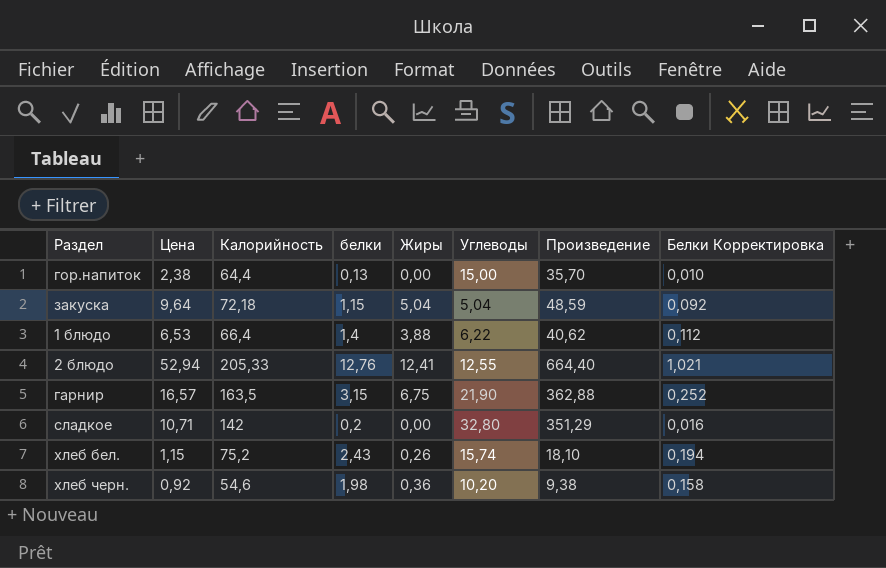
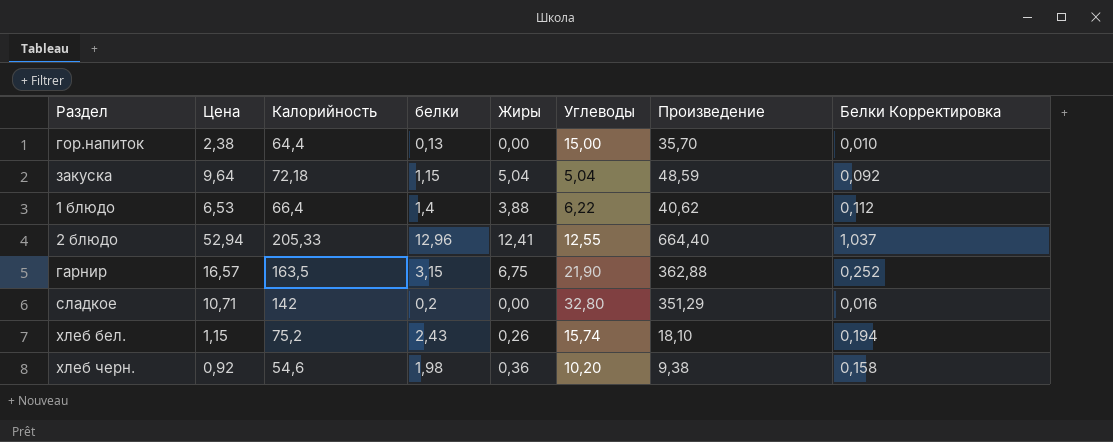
2 блюдо | белки: 12,76 -> 12,96
2 блюдо | Белки Корректировка: 1,021 -> 1,037

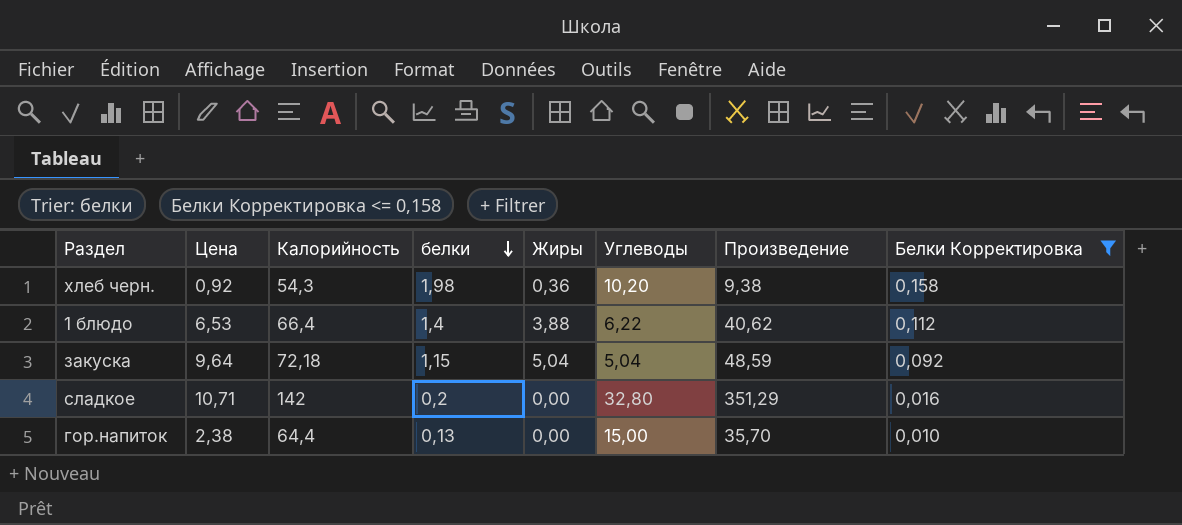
filter: none -> Белки Корректировка <= 0,158
row order: none -> белки descending
хлеб черн. | Калорийность: 54,6 -> 54,3

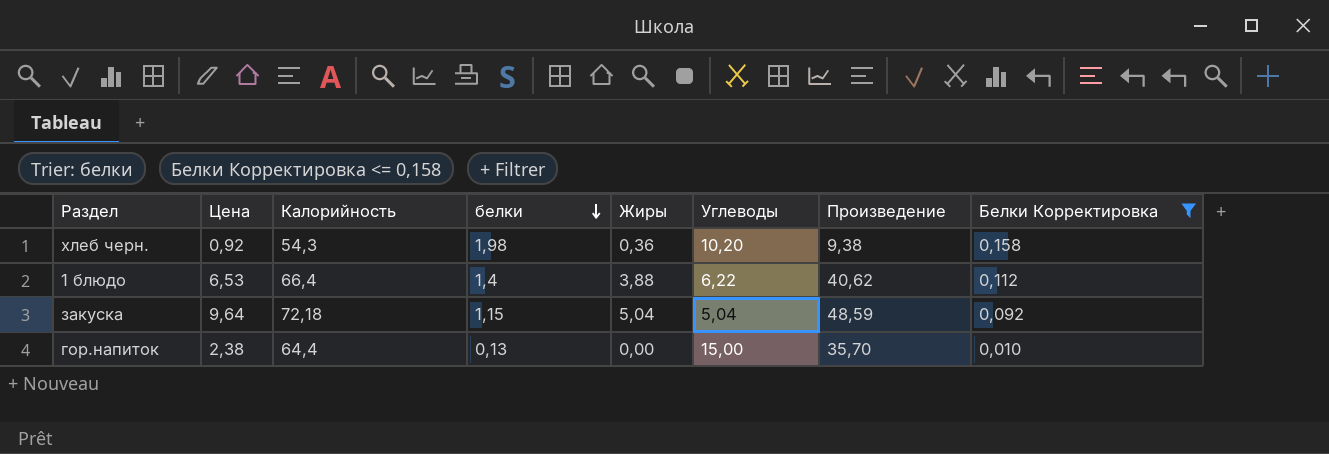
row сладкое: 10,71 | 142 | 0,2 | 0,00 | 32,80 | 351,29 | 0,016 -> none

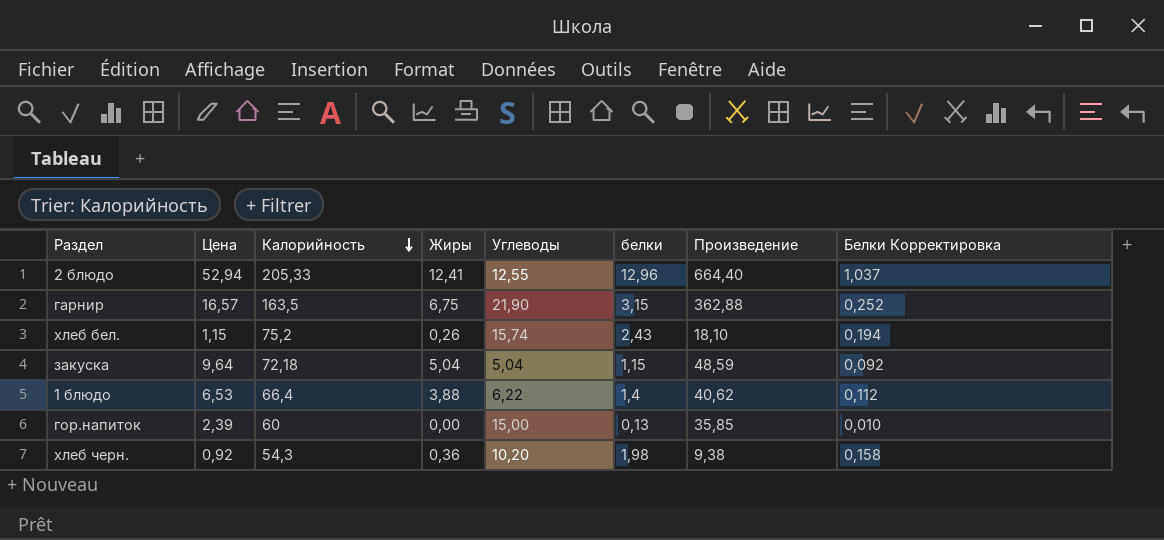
filter: Белки Корректировка <= 0,158 -> none
row order: белки descending -> Калорийность descending
column белки | position: 4 -> 6
гор.напиток | Цена: 2,38 -> 2,39
гор.напиток | Калорийность: 64,4 -> 60
гор.напиток | Произведение: 35,70 -> 35,85

